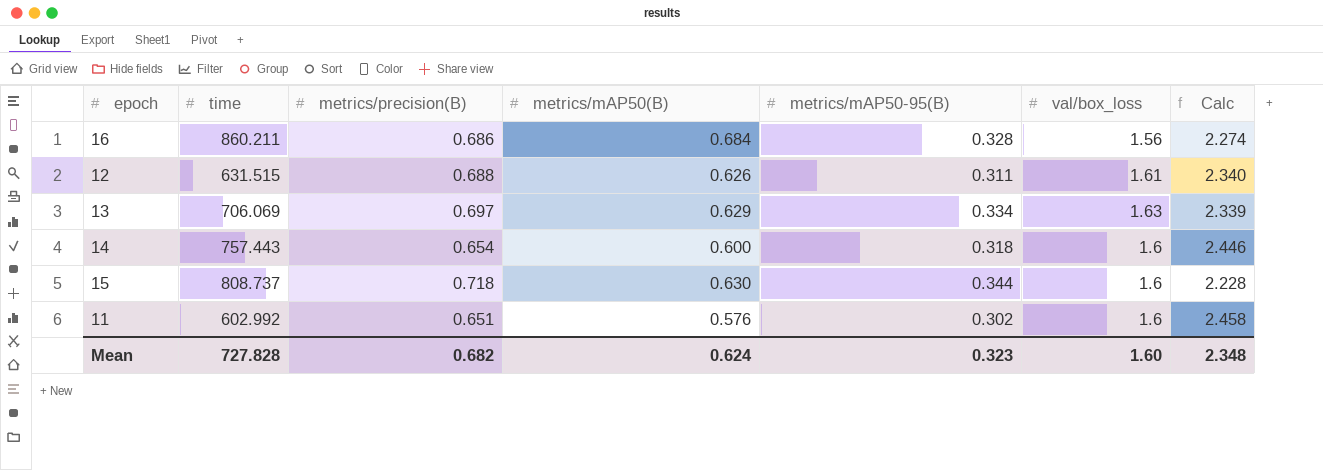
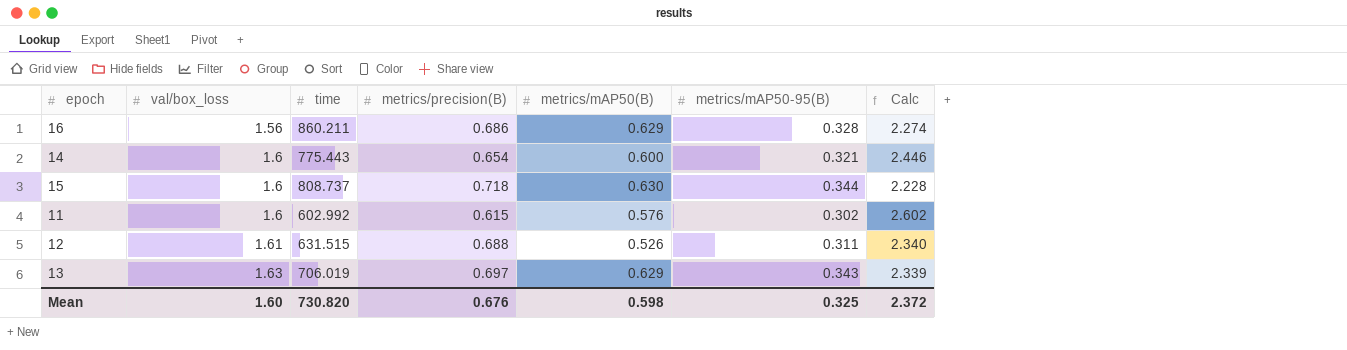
row order: none -> val/box_loss ascending
column val/box_loss | position: 6 -> 2
16 | metrics/mAP50(B): 0.684 -> 0.629
14 | time: 757.443 -> 775.443
14 | metrics/mAP50-95(B): 0.318 -> 0.321
11 | metrics/precision(B): 0.651 -> 0.615
11 | Calc: 2.458 -> 2.602
12 | metrics/mAP50(B): 0.626 -> 0.526
13 | time: 706.069 -> 706.019
13 | metrics/mAP50-95(B): 0.334 -> 0.343
Mean | time: 727.828 -> 730.820
Mean | metrics/precision(B): 0.682 -> 0.676
Mean | metrics/mAP50(B): 0.624 -> 0.598
Mean | metrics/mAP50-95(B): 0.323 -> 0.325
Mean | Calc: 2.348 -> 2.372

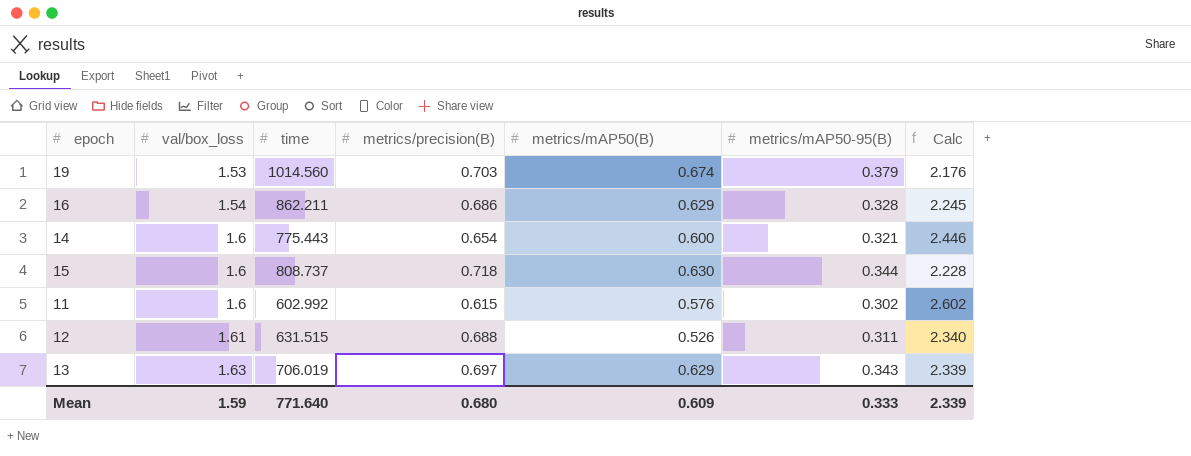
row 19: none -> 1.53 | 1014.560 | 0.703 | 0.674 | 0.379 | 2.176
16 | val/box_loss: 1.56 -> 1.54
16 | time: 860.211 -> 862.211
16 | Calc: 2.274 -> 2.245
Mean | val/box_loss: 1.60 -> 1.59
Mean | time: 730.820 -> 771.640
Mean | metrics/precision(B): 0.676 -> 0.680
Mean | metrics/mAP50(B): 0.598 -> 0.609
Mean | metrics/mAP50-95(B): 0.325 -> 0.333
Mean | Calc: 2.372 -> 2.339

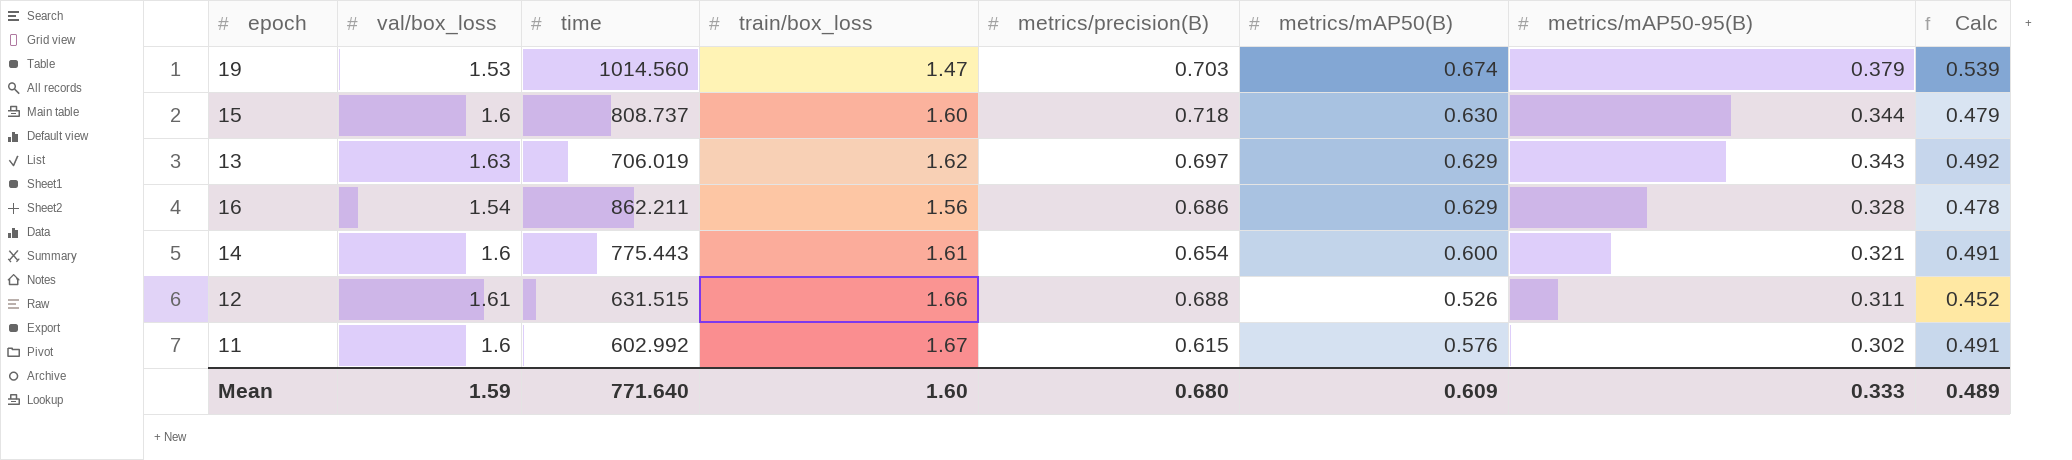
row order: val/box_loss ascending -> metrics/mAP50-95(B) descending
column train/box_loss | position: none -> 4
column Calc | formula: [val/box_loss] / [metrics/precision(B)] -> [metrics/mAP50-95(B)] / [metrics/precision(B)]
Mean | Calc: 2.339 -> 0.489

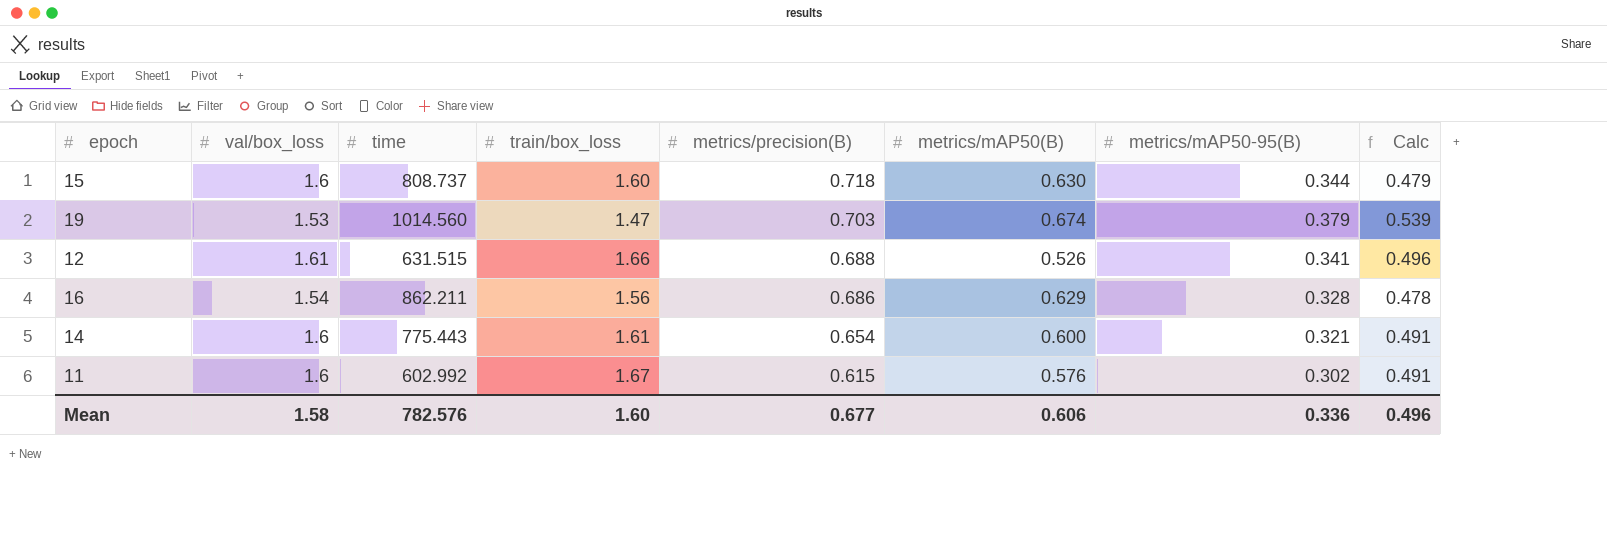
row order: metrics/mAP50-95(B) descending -> metrics/precision(B) descending
row 13: 1.63 | 706.019 | 1.62 | 0.697 | 0.629 | 0.343 | 0.492 -> none
12 | metrics/mAP50-95(B): 0.311 -> 0.341
12 | Calc: 0.452 -> 0.496
Mean | val/box_loss: 1.59 -> 1.58
Mean | time: 771.640 -> 782.576
Mean | metrics/precision(B): 0.680 -> 0.677
Mean | metrics/mAP50(B): 0.609 -> 0.606
Mean | metrics/mAP50-95(B): 0.333 -> 0.336
Mean | Calc: 0.489 -> 0.496

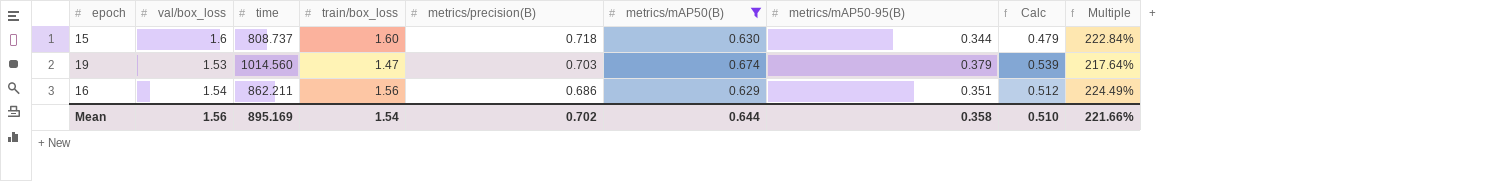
filter: none -> metrics/mAP50(B) >= 0.629
column Multiple | formula: none -> [val/box_loss] / [metrics/precision(B)]
16 | metrics/mAP50-95(B): 0.328 -> 0.351
16 | Calc: 0.478 -> 0.512
Mean | val/box_loss: 1.58 -> 1.56
Mean | time: 782.576 -> 895.169
Mean | train/box_loss: 1.60 -> 1.54
Mean | metrics/precision(B): 0.677 -> 0.702
Mean | metrics/mAP50(B): 0.606 -> 0.644
Mean | metrics/mAP50-95(B): 0.336 -> 0.358
Mean | Calc: 0.496 -> 0.510

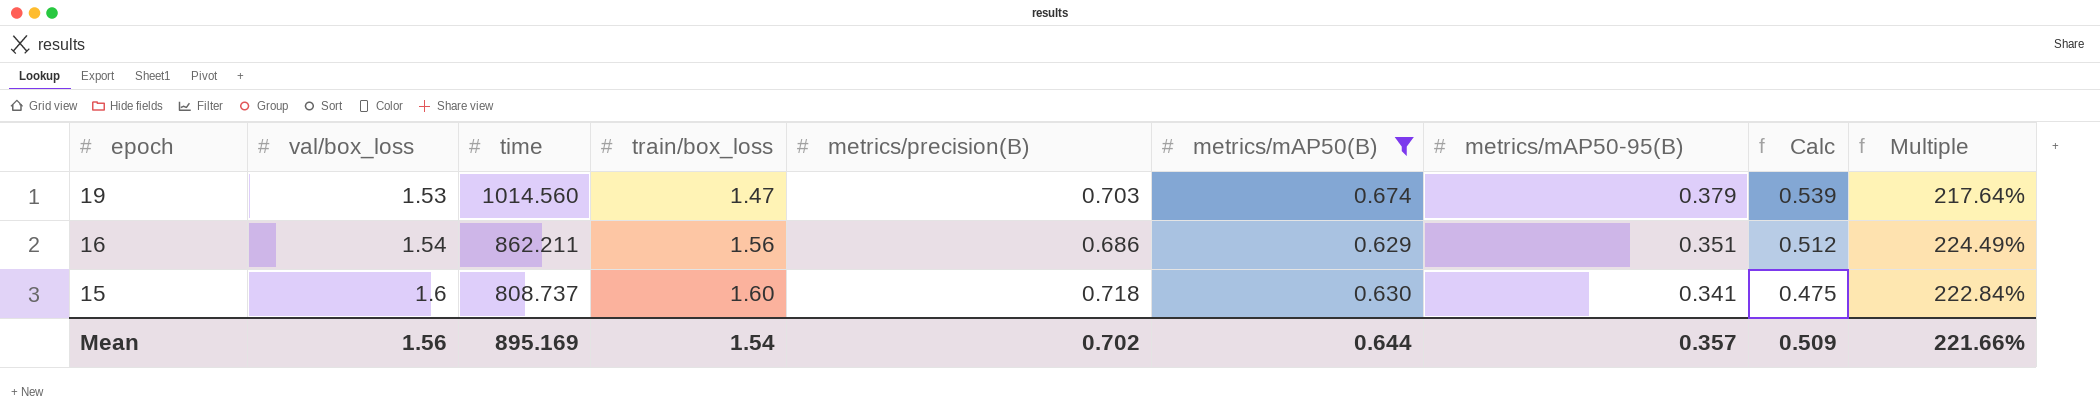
row order: metrics/precision(B) descending -> epoch descending
15 | metrics/mAP50-95(B): 0.344 -> 0.341
15 | Calc: 0.479 -> 0.475
Mean | metrics/mAP50-95(B): 0.358 -> 0.357
Mean | Calc: 0.510 -> 0.509

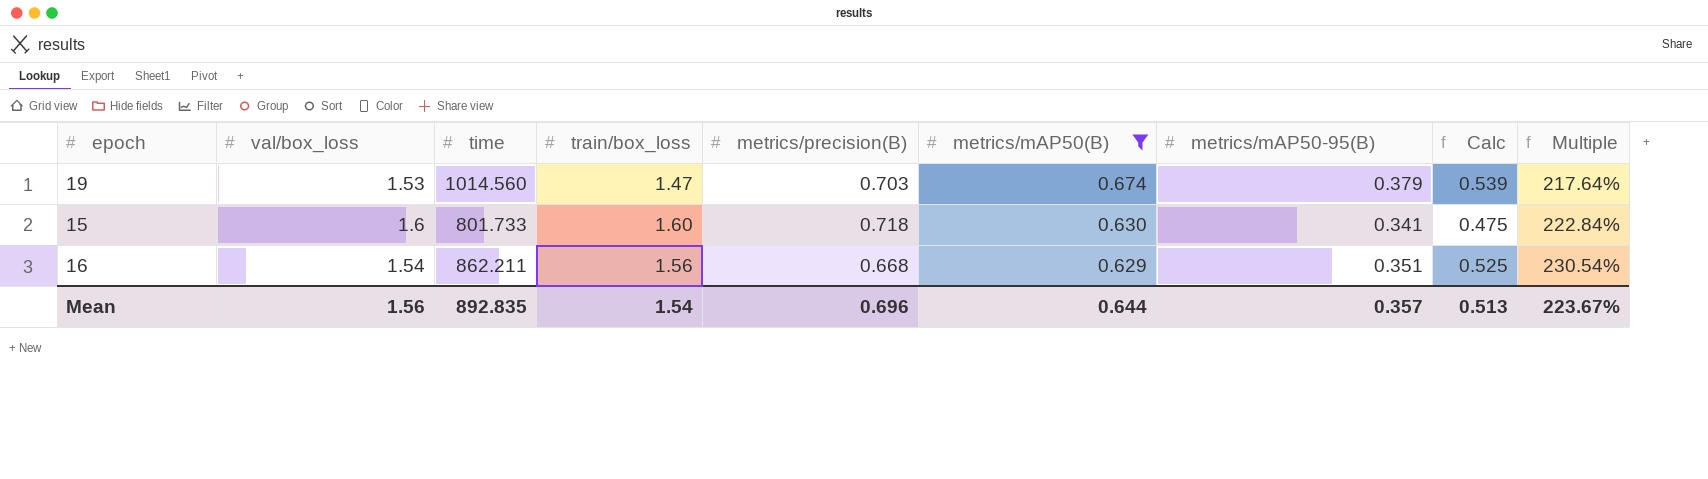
row order: epoch descending -> metrics/mAP50(B) descending
15 | time: 808.737 -> 801.733
16 | metrics/precision(B): 0.686 -> 0.668
16 | Calc: 0.512 -> 0.525
16 | Multiple: 224.49% -> 230.54%
Mean | time: 895.169 -> 892.835
Mean | metrics/precision(B): 0.702 -> 0.696
Mean | Calc: 0.509 -> 0.513
Mean | Multiple: 221.66% -> 223.67%

